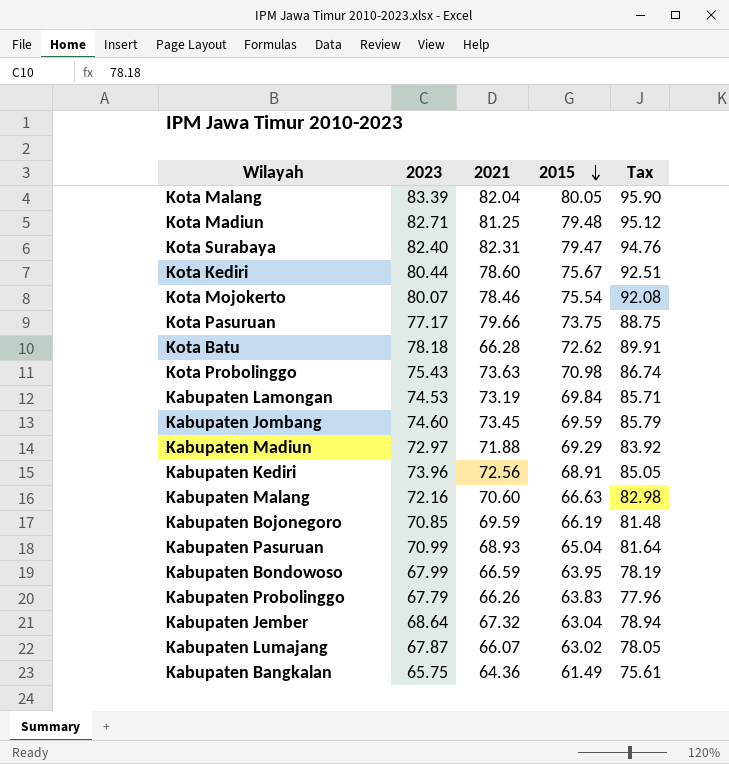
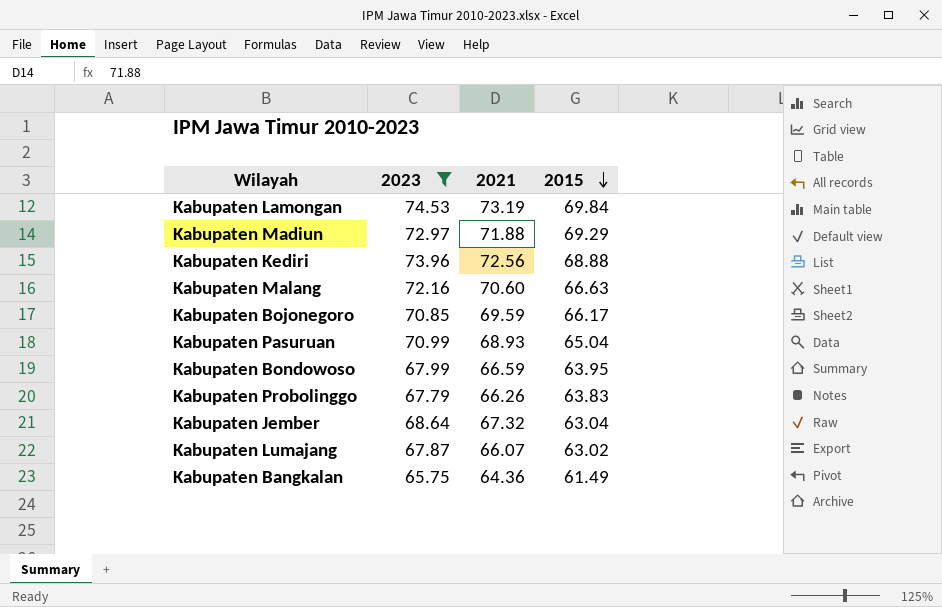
filter: none -> 2023 <= 74.53
column Tax | formula: [2023] * 1.15 -> none
Kabupaten Kediri | 2015: 68.91 -> 68.88
Kabupaten Bojonegoro | 2015: 66.19 -> 66.17

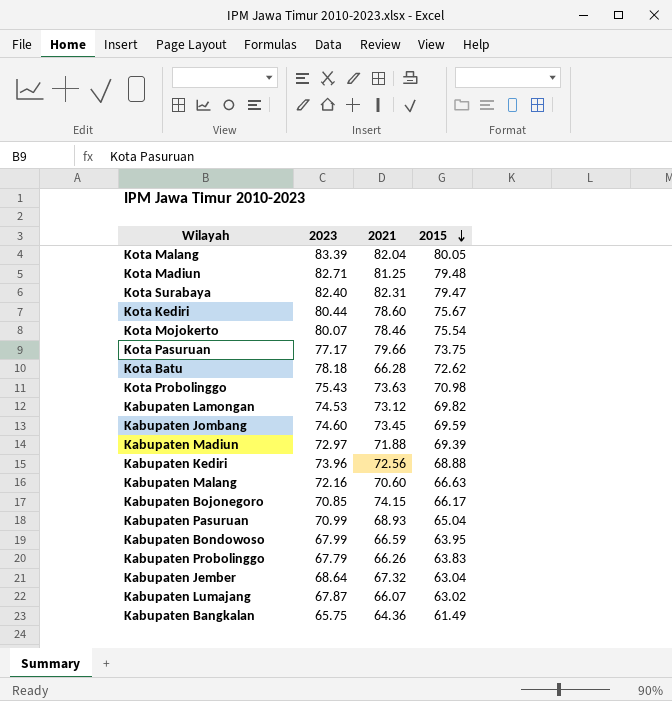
filter: 2023 <= 74.53 -> none
Kabupaten Lamongan | 2021: 73.19 -> 73.12
Kabupaten Lamongan | 2015: 69.84 -> 69.82
Kabupaten Madiun | 2015: 69.29 -> 69.39
Kabupaten Bojonegoro | 2021: 69.59 -> 74.15

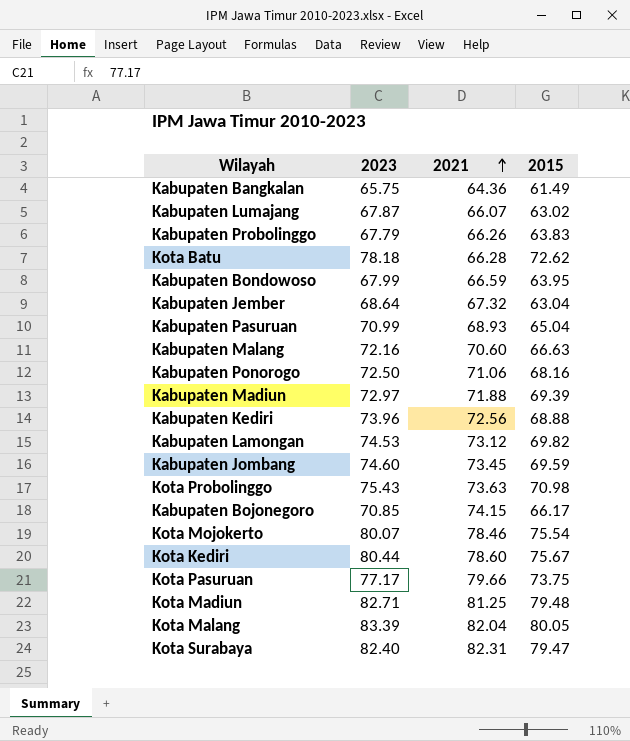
row order: 2015 descending -> 2021 ascending
row Kabupaten Ponorogo: none -> 72.50 | 71.06 | 68.16

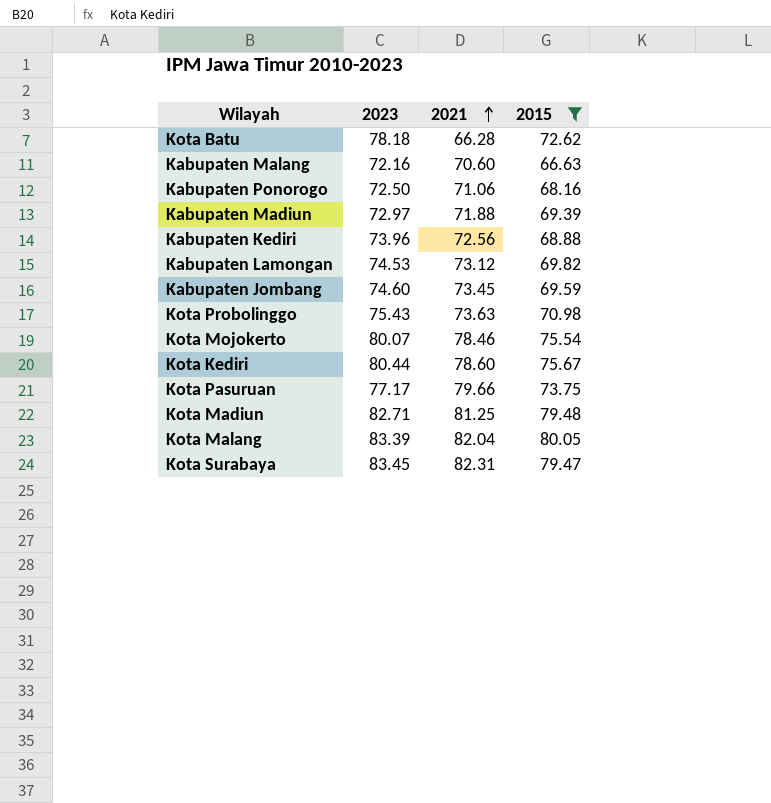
filter: none -> 2015 >= 66.63
Kota Surabaya | 2023: 82.40 -> 83.45

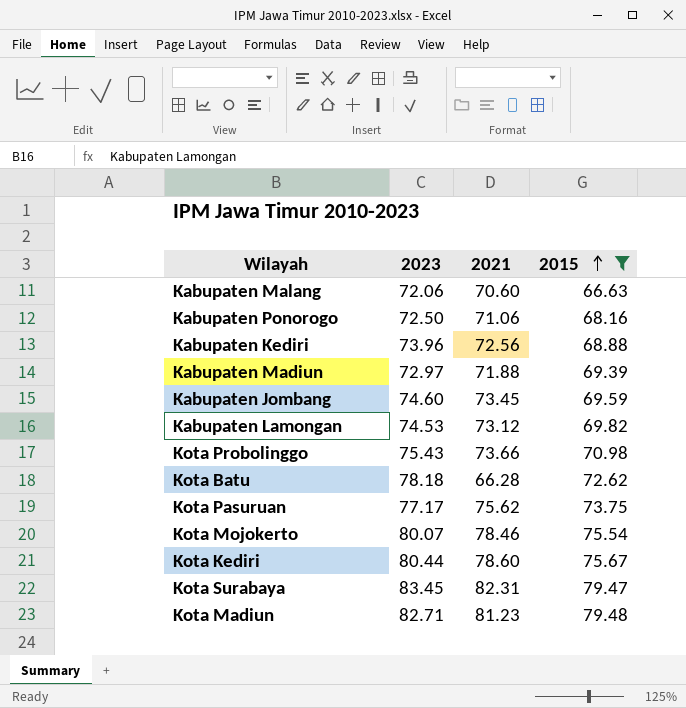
row order: 2021 ascending -> 2015 ascending
row Kota Malang: 83.39 | 82.04 | 80.05 -> none
Kabupaten Malang | 2023: 72.16 -> 72.06
Kota Probolinggo | 2021: 73.63 -> 73.66
Kota Pasuruan | 2021: 79.66 -> 75.62
Kota Madiun | 2021: 81.25 -> 81.23

